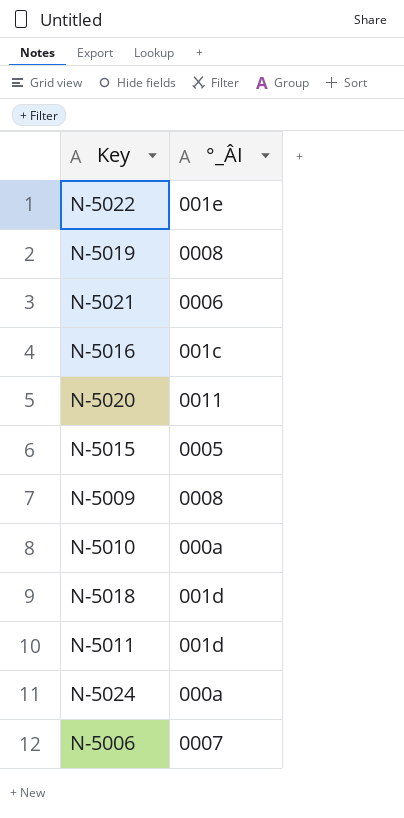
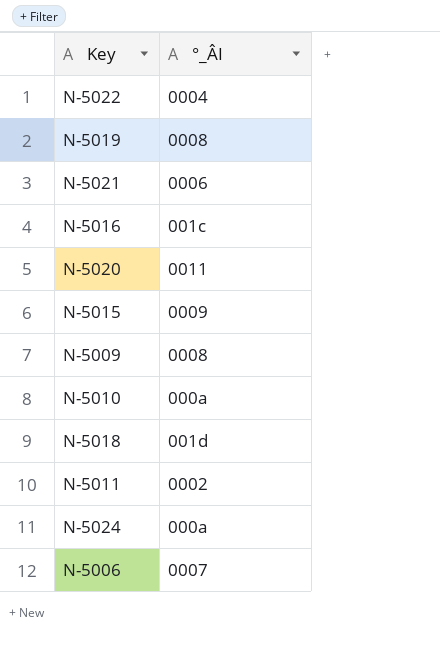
N-5022 | °_ÂI: 001e -> 0004
N-5015 | °_ÂI: 0005 -> 0009
N-5011 | °_ÂI: 001d -> 0002

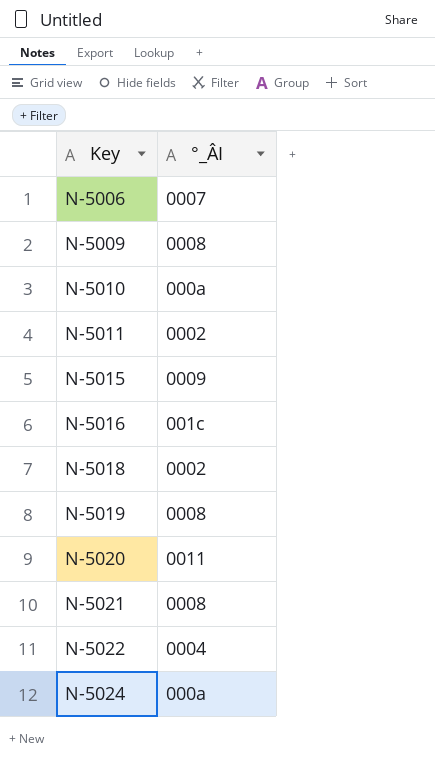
row order: none -> Key ascending
N-5018 | °_ÂI: 001d -> 0002
N-5021 | °_ÂI: 0006 -> 0008

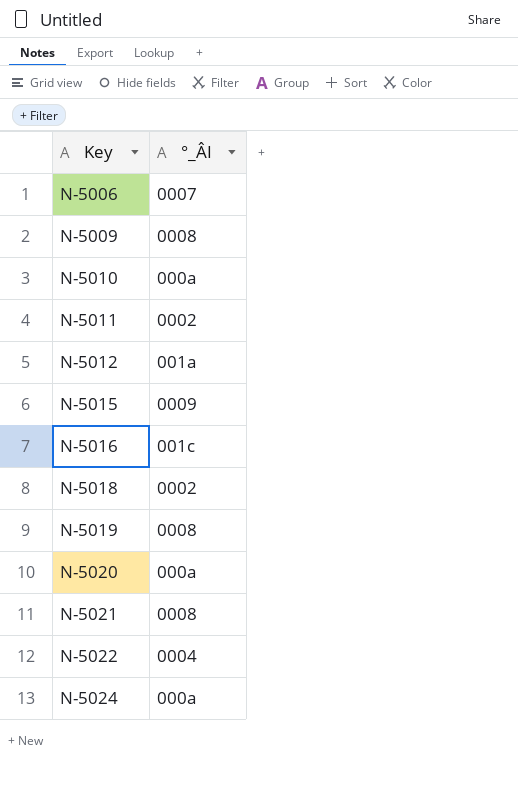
row N-5012: none -> 001a
N-5020 | °_ÂI: 0011 -> 000a

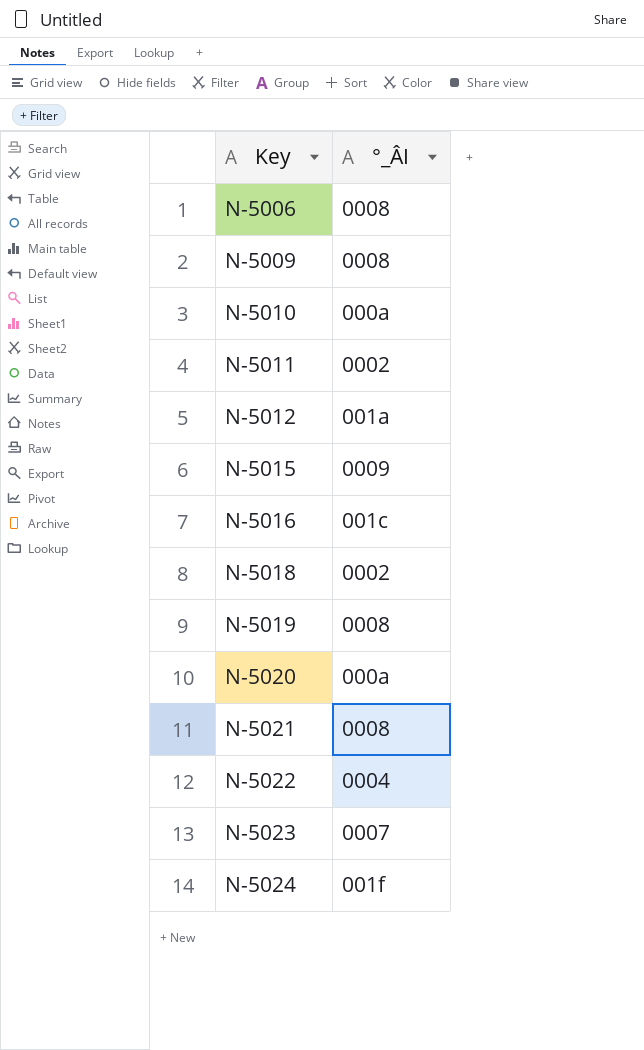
N-5006 | °_ÂI: 0007 -> 0008
row N-5023: none -> 0007
N-5024 | °_ÂI: 000a -> 001f

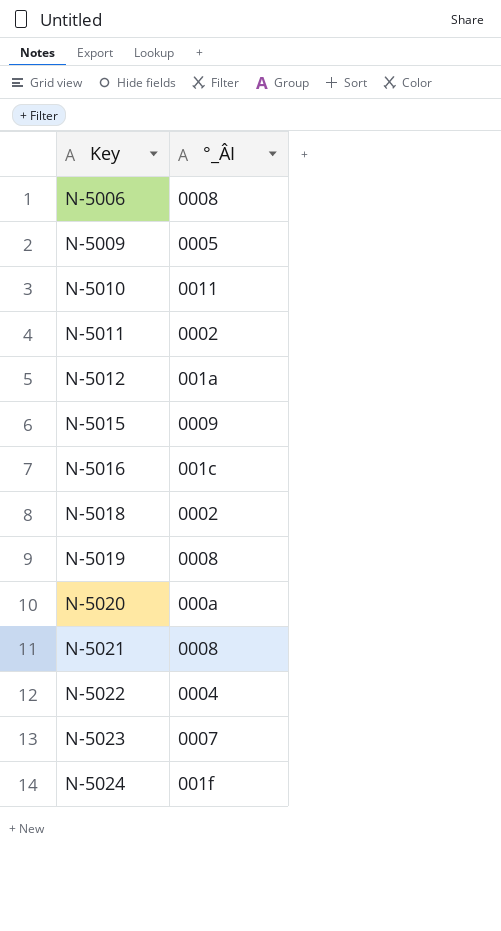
N-5009 | °_ÂI: 0008 -> 0005
N-5010 | °_ÂI: 000a -> 0011

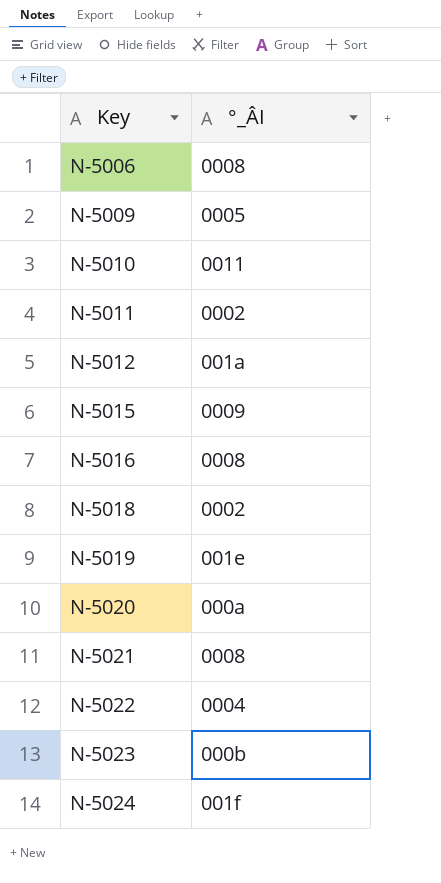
N-5016 | °_ÂI: 001c -> 0008
N-5019 | °_ÂI: 0008 -> 001e
N-5023 | °_ÂI: 0007 -> 000b

